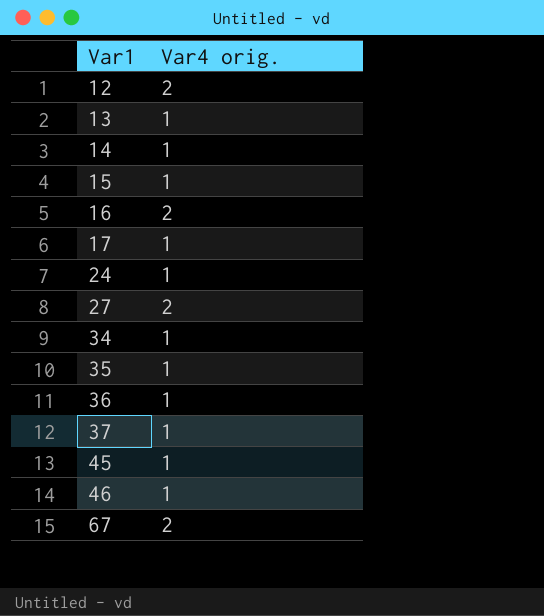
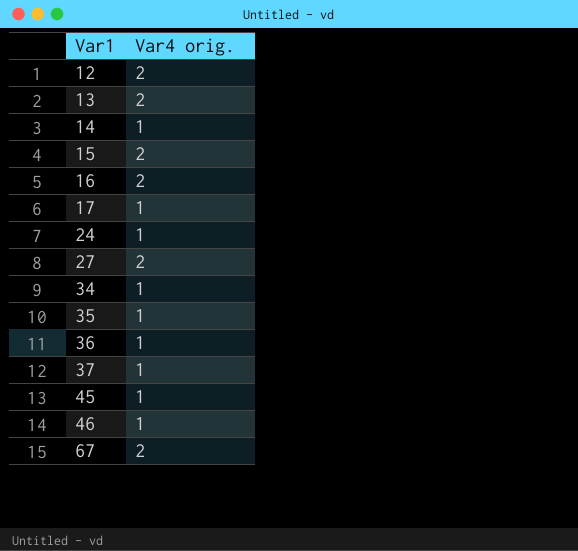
13 | Var4 orig.: 1 -> 2
15 | Var4 orig.: 1 -> 2

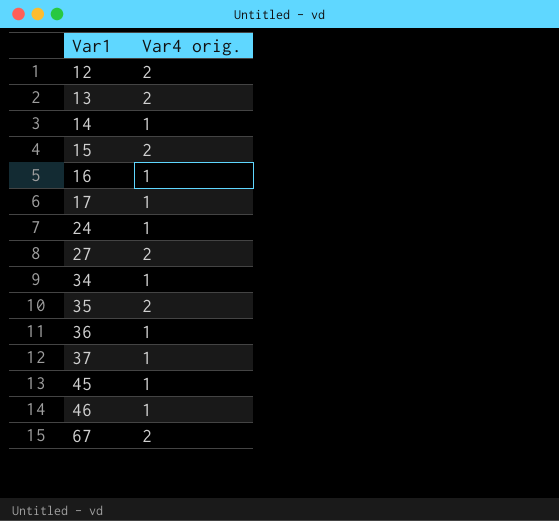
16 | Var4 orig.: 2 -> 1
35 | Var4 orig.: 1 -> 2

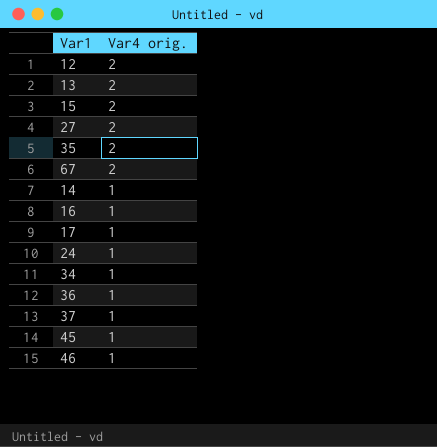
row order: Var1 ascending -> Var4 orig. descending

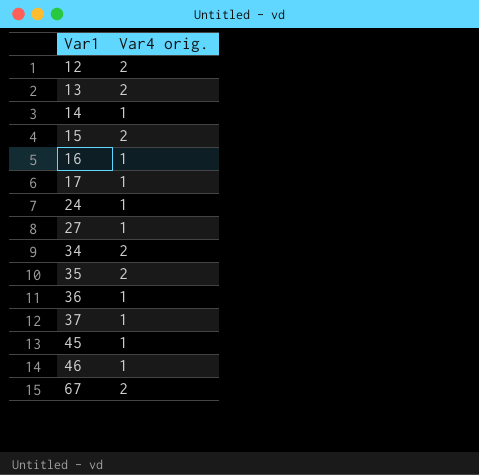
row order: Var4 orig. descending -> Var1 ascending
27 | Var4 orig.: 2 -> 1
34 | Var4 orig.: 1 -> 2

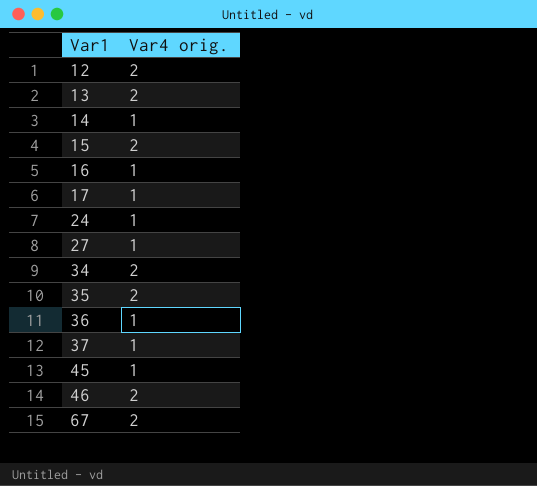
46 | Var4 orig.: 1 -> 2

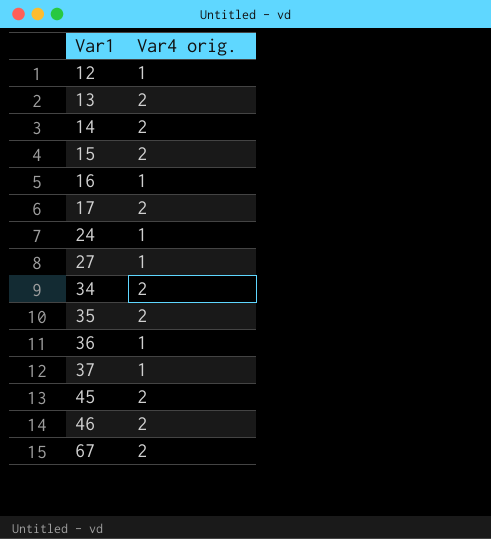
12 | Var4 orig.: 2 -> 1
14 | Var4 orig.: 1 -> 2
17 | Var4 orig.: 1 -> 2
45 | Var4 orig.: 1 -> 2

